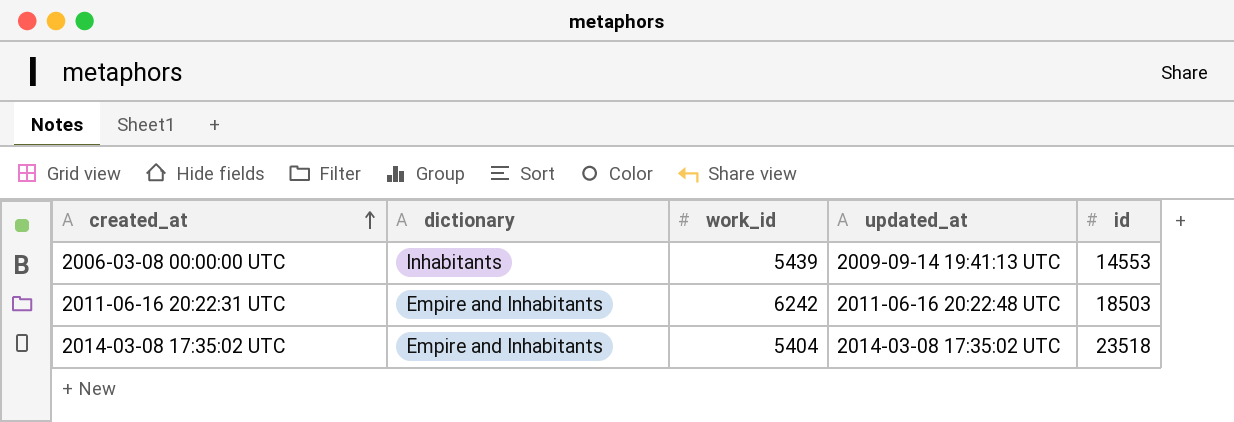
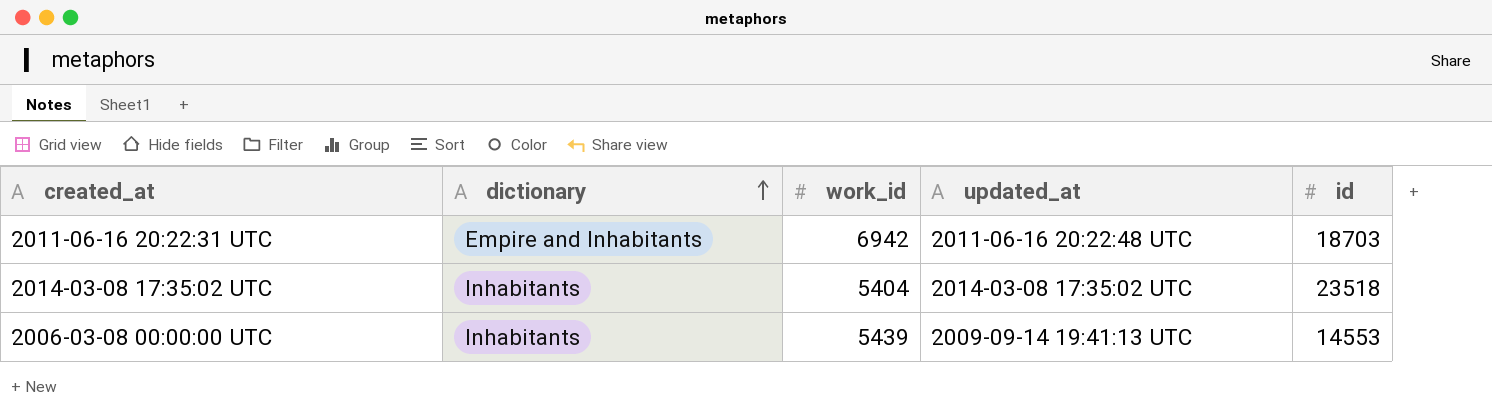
row order: created_at ascending -> dictionary ascending
2011-06-16 20:22:31 UTC | work_id: 6242 -> 6942
2011-06-16 20:22:31 UTC | id: 18503 -> 18703
2014-03-08 17:35:02 UTC | dictionary: Empire and Inhabitants -> Inhabitants

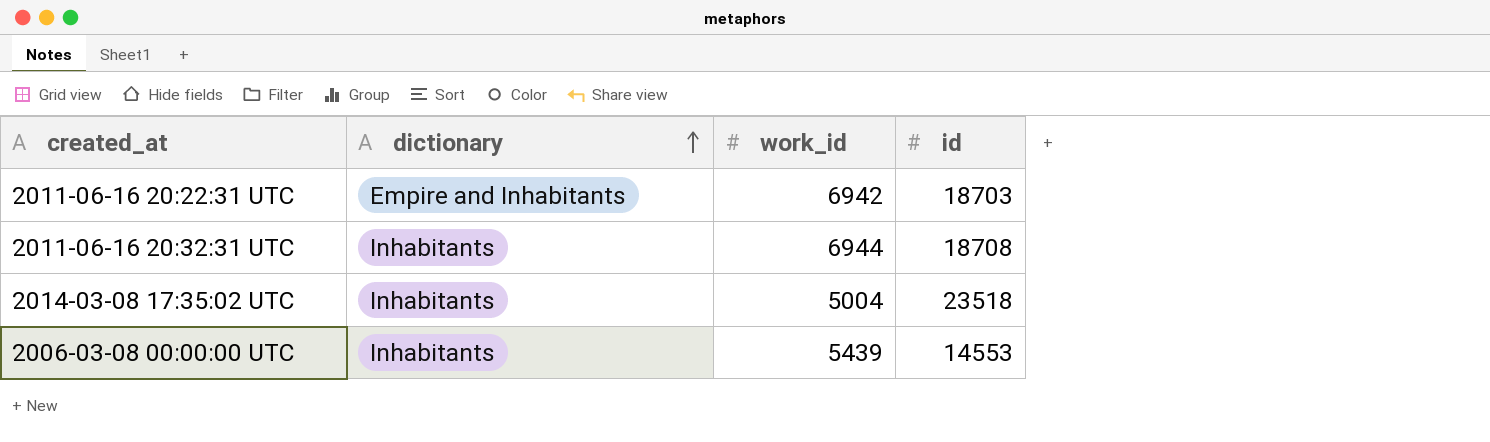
column updated_at | position: 4 -> none
row 2011-06-16 20:32:31 UTC: none -> Inhabitants | 6944 | 18708
2014-03-08 17:35:02 UTC | work_id: 5404 -> 5004

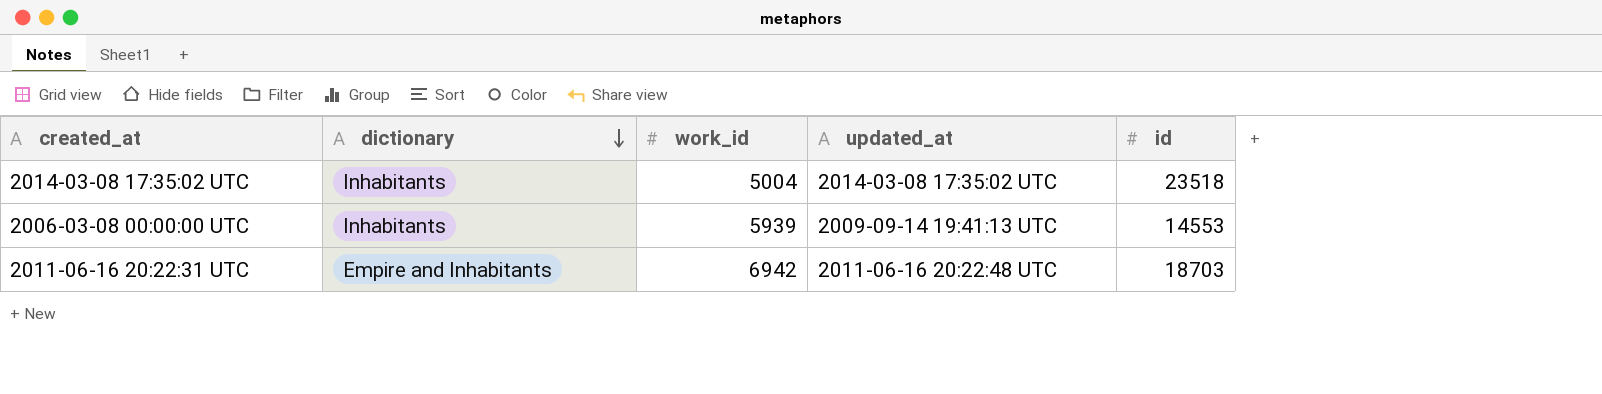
row order: dictionary ascending -> dictionary descending
column updated_at | position: none -> 4
row 2011-06-16 20:32:31 UTC: Inhabitants | 6944 | 18708 -> none
2006-03-08 00:00:00 UTC | work_id: 5439 -> 5939

